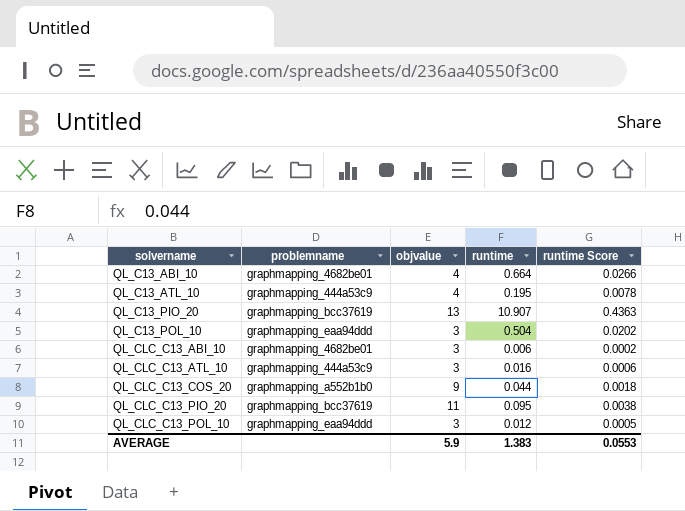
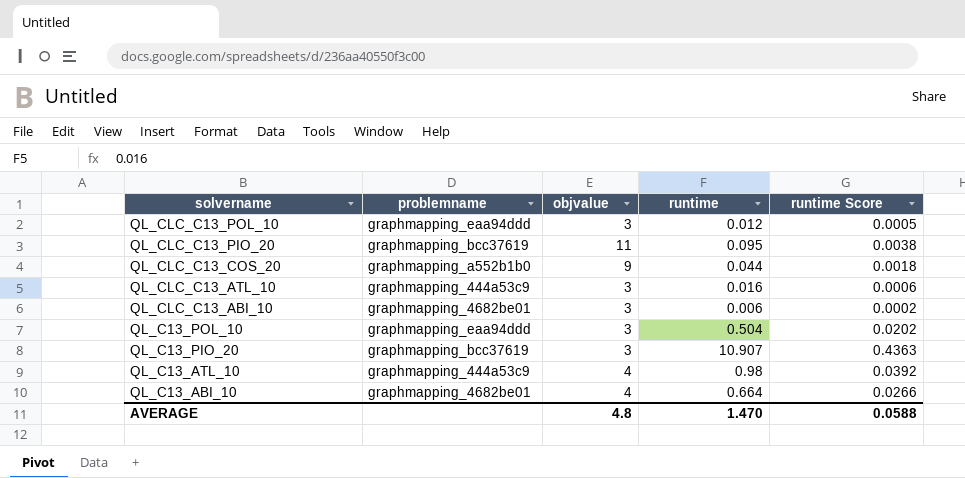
row order: solvername ascending -> solvername descending
QL_C13_PIO_20 | objvalue: 13 -> 3
QL_C13_ATL_10 | runtime: 0.195 -> 0.98
QL_C13_ATL_10 | runtime Score: 0.0078 -> 0.0392
AVERAGE | objvalue: 5.9 -> 4.8
AVERAGE | runtime: 1.383 -> 1.470
AVERAGE | runtime Score: 0.0553 -> 0.0588

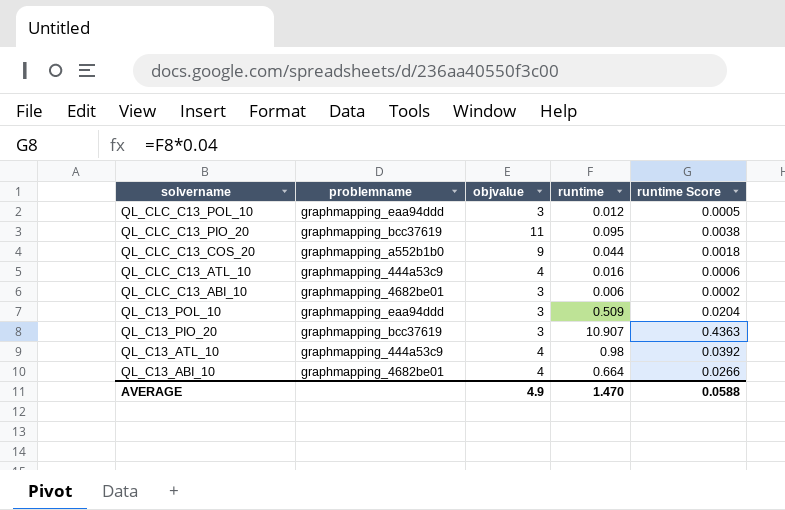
QL_CLC_C13_ATL_10 | objvalue: 3 -> 4
QL_C13_POL_10 | runtime: 0.504 -> 0.509
QL_C13_POL_10 | runtime Score: 0.0202 -> 0.0204
AVERAGE | objvalue: 4.8 -> 4.9

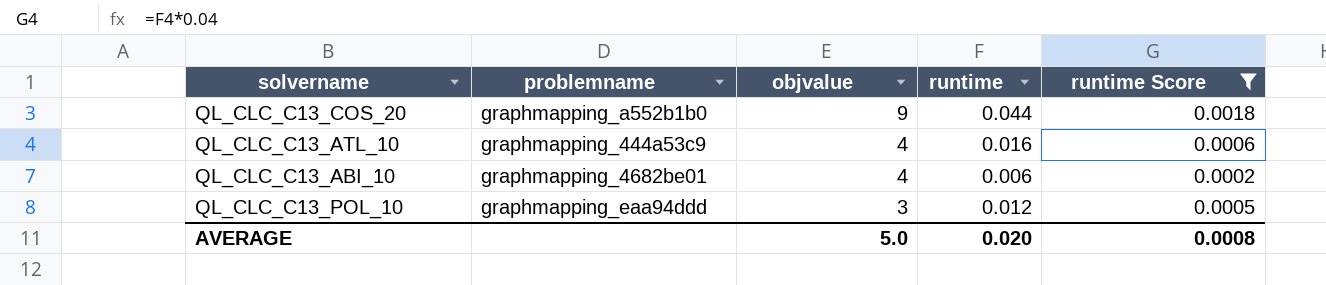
filter: none -> runtime Score <= 0.0018
row order: solvername descending -> objvalue descending
QL_CLC_C13_ABI_10 | objvalue: 3 -> 4
AVERAGE | objvalue: 4.9 -> 5.0
AVERAGE | runtime: 1.470 -> 0.020
AVERAGE | runtime Score: 0.0588 -> 0.0008

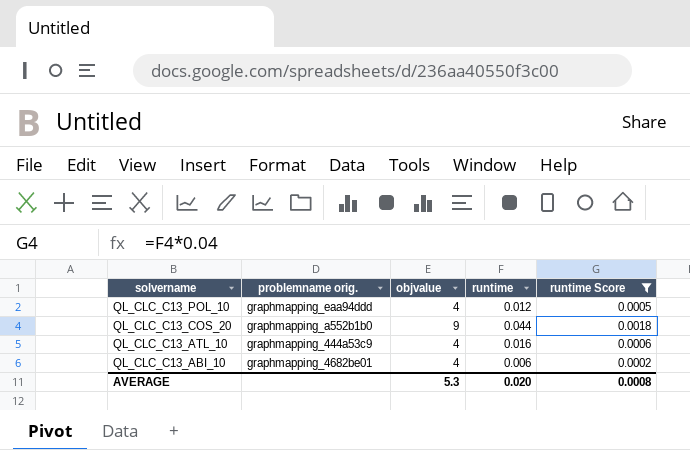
row order: objvalue descending -> solvername descending
column name: problemname -> problemname orig.
QL_CLC_C13_POL_10 | objvalue: 3 -> 4
AVERAGE | objvalue: 5.0 -> 5.3

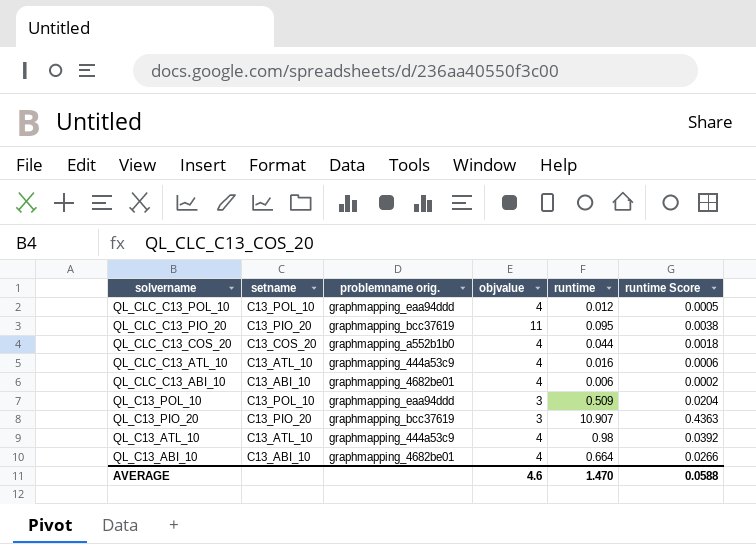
filter: runtime Score <= 0.0018 -> none
column setname | position: none -> 2
QL_CLC_C13_COS_20 | objvalue: 9 -> 4
AVERAGE | objvalue: 5.3 -> 4.6
AVERAGE | runtime: 0.020 -> 1.470
AVERAGE | runtime Score: 0.0008 -> 0.0588

